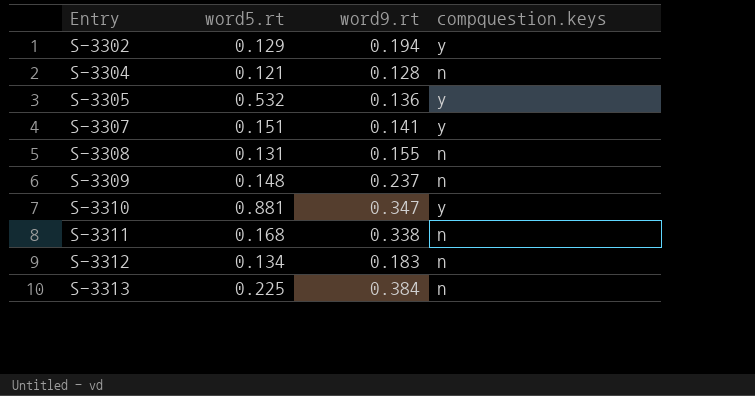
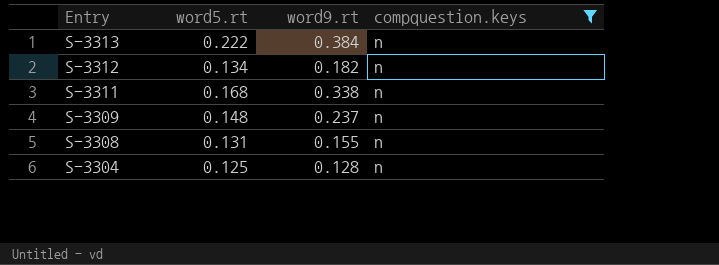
filter: none -> compquestion.keys = n
row order: Entry ascending -> Entry descending
S-3313 | word5.rt: 0.225 -> 0.222
S-3312 | word9.rt: 0.183 -> 0.182
S-3304 | word5.rt: 0.121 -> 0.125

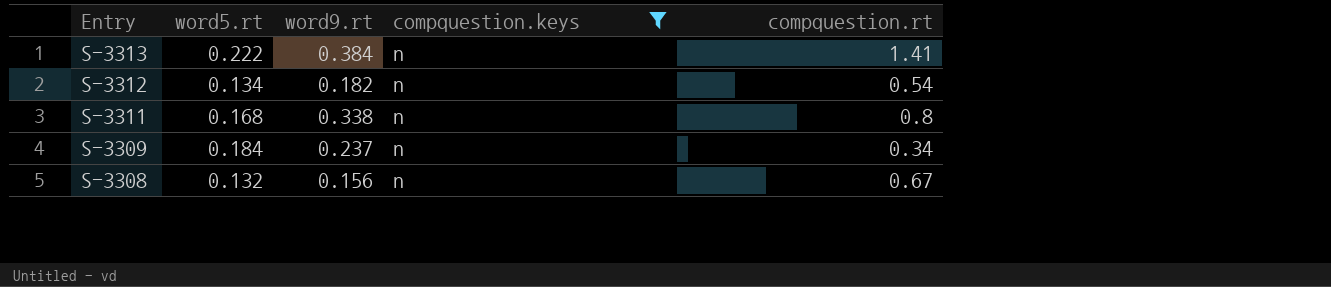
column compquestion.rt | position: none -> 5
row S-3304: 0.125 | 0.128 | n -> none
S-3309 | word5.rt: 0.148 -> 0.184
S-3308 | word5.rt: 0.131 -> 0.132
S-3308 | word9.rt: 0.155 -> 0.156

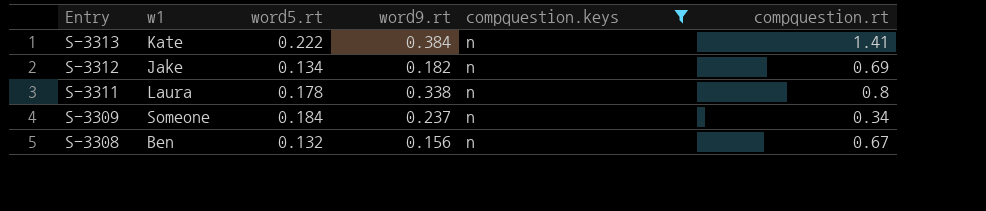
column w1 | position: none -> 2
S-3312 | compquestion.rt: 0.54 -> 0.69
S-3311 | word5.rt: 0.168 -> 0.178

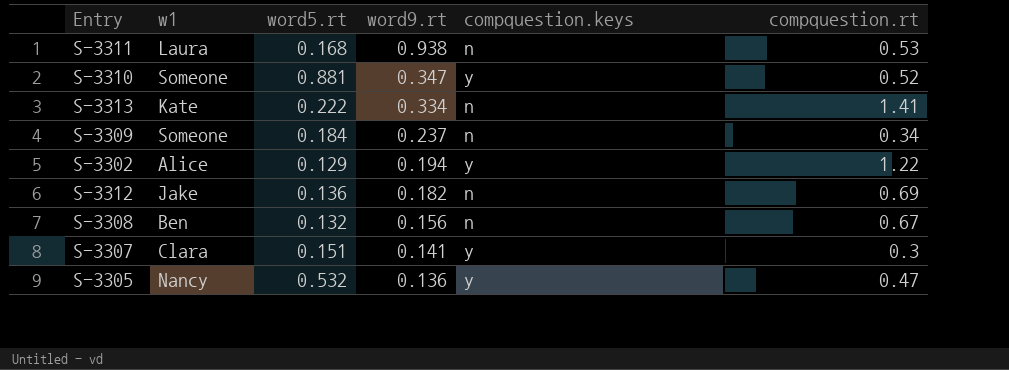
filter: compquestion.keys = n -> none
row order: Entry descending -> word9.rt descending
S-3311 | word5.rt: 0.178 -> 0.168
S-3311 | word9.rt: 0.338 -> 0.938
S-3311 | compquestion.rt: 0.8 -> 0.53
S-3313 | word9.rt: 0.384 -> 0.334
S-3312 | word5.rt: 0.134 -> 0.136

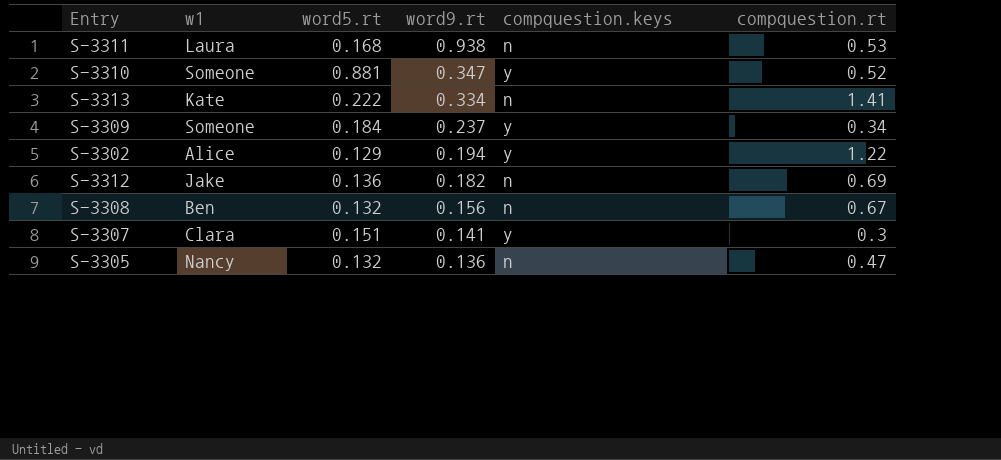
S-3309 | compquestion.keys: n -> y
S-3305 | word5.rt: 0.532 -> 0.132
S-3305 | compquestion.keys: y -> n

